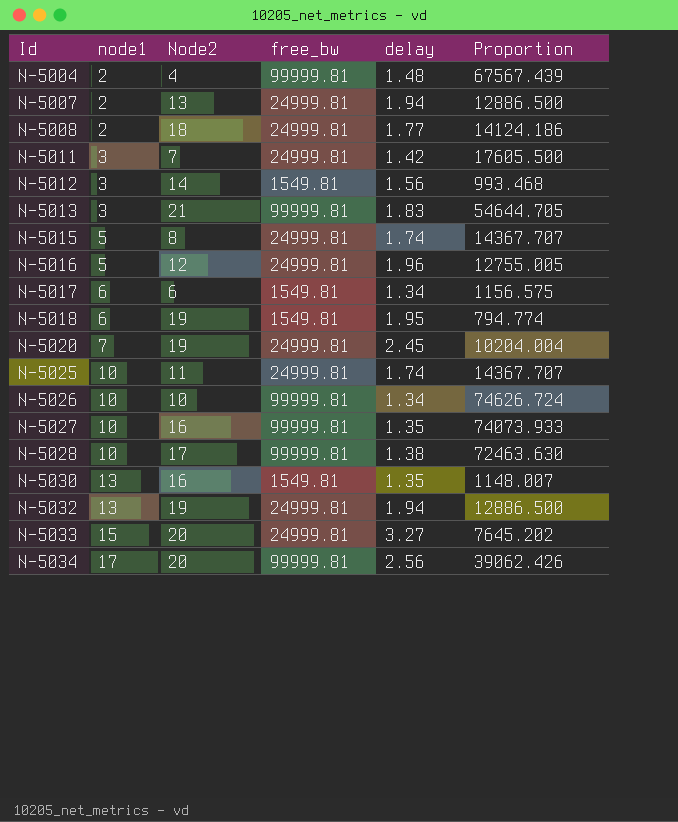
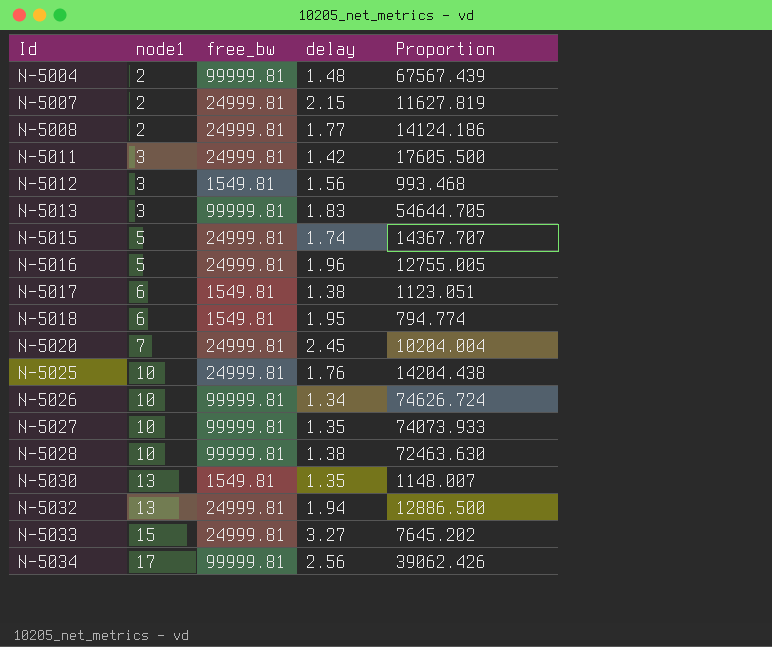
column Node2 | position: 3 -> none
N-5007 | delay: 1.94 -> 2.15
N-5007 | Proportion: 12886.500 -> 11627.819
N-5017 | delay: 1.34 -> 1.38
N-5017 | Proportion: 1156.575 -> 1123.051
N-5025 | delay: 1.74 -> 1.76
N-5025 | Proportion: 14367.707 -> 14204.438

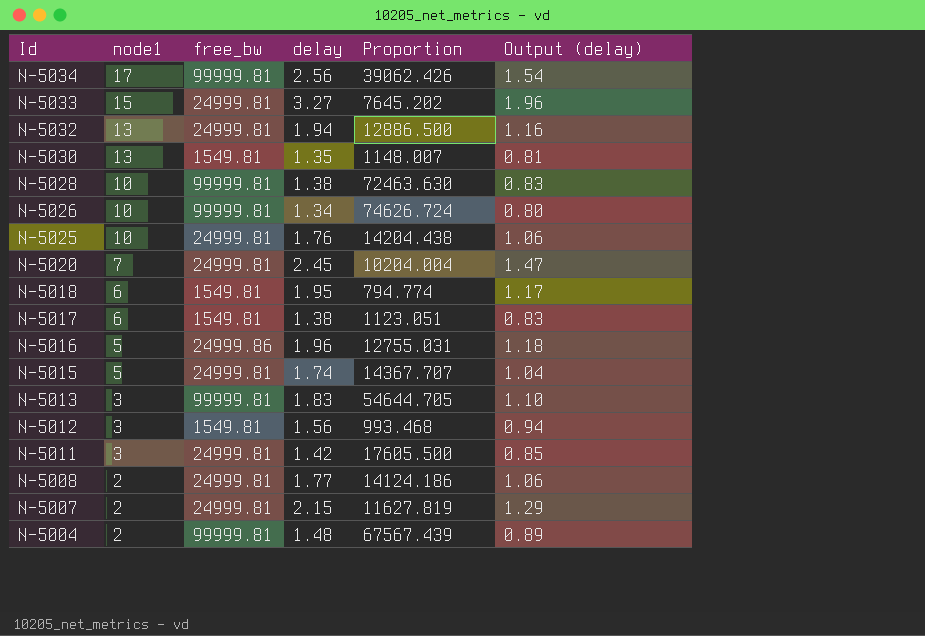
row order: Id ascending -> Id descending
column Output (delay) | formula: none -> [delay] * 0.6
row N-5027: 10 | 99999.81 | 1.35 | 74073.933 -> none
N-5016 | free_bw: 24999.81 -> 24999.86
N-5016 | Proportion: 12755.005 -> 12755.031

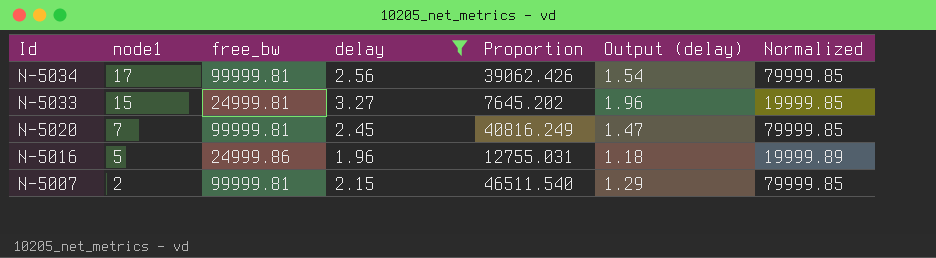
filter: none -> delay >= 1.96
column Normalized | formula: none -> [free_bw] * 0.8
N-5020 | free_bw: 24999.81 -> 99999.81
N-5020 | Proportion: 10204.004 -> 40816.249
N-5007 | free_bw: 24999.81 -> 99999.81
N-5007 | Proportion: 11627.819 -> 46511.540

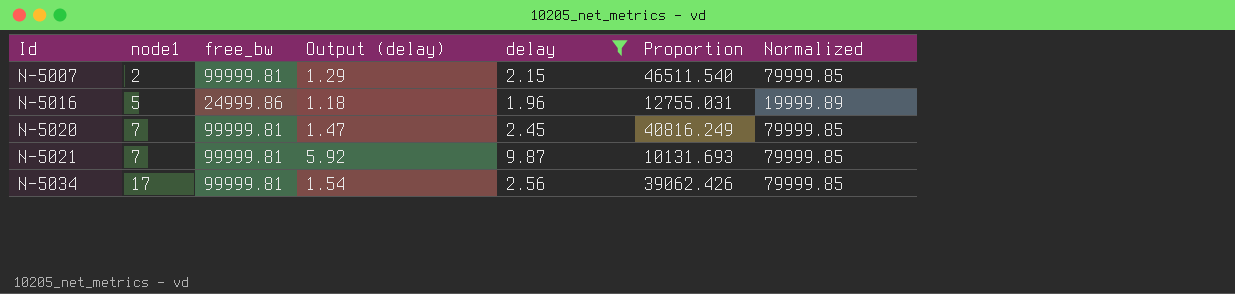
row order: Id descending -> Id ascending
column Output (delay) | position: 6 -> 4
row N-5033: 15 | 24999.81 | 3.27 | 7645.202 | 1.96 | 19999.85 -> none
row N-5021: none -> 7 | 99999.81 | 5.92 | 9.87 | 10131.693 | 79999.85

